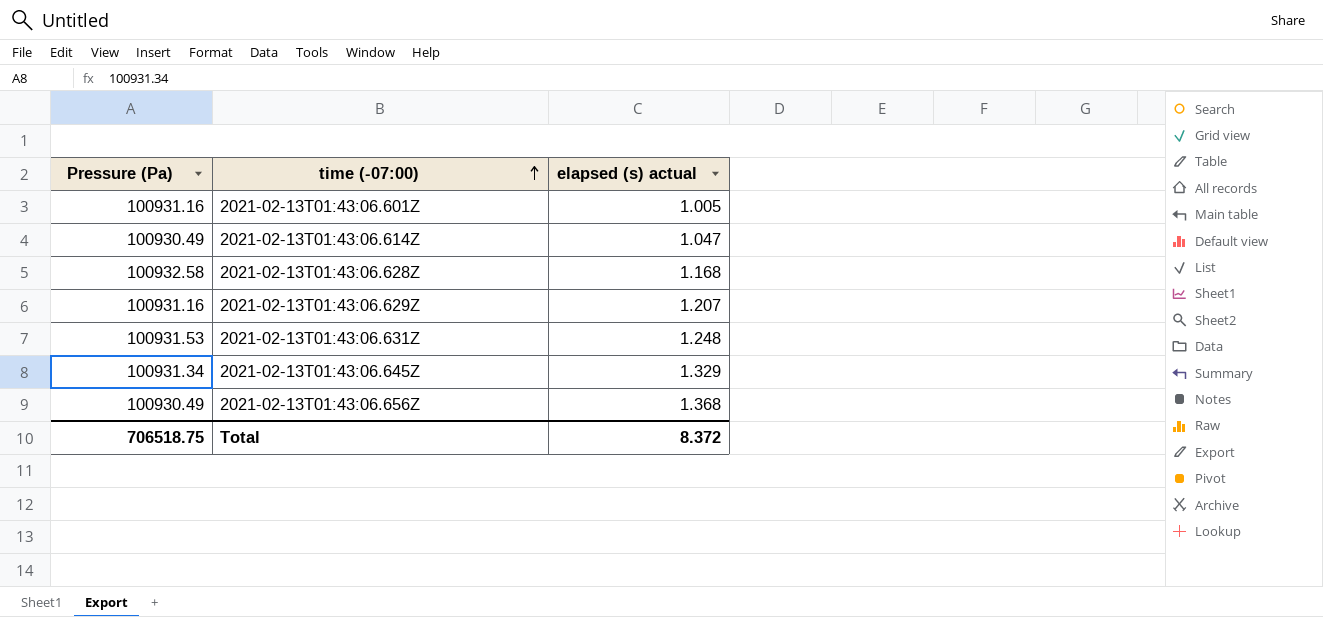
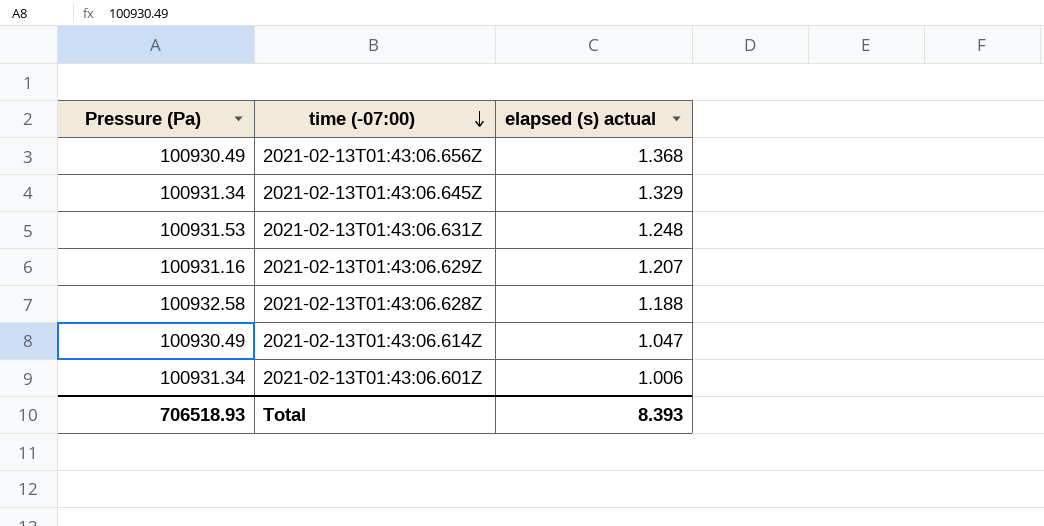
row order: time (-07:00) ascending -> time (-07:00) descending
2021-02-13T01:43:06.628Z | elapsed (s) actual: 1.168 -> 1.188
2021-02-13T01:43:06.601Z | Pressure (Pa): 100931.16 -> 100931.34
2021-02-13T01:43:06.601Z | elapsed (s) actual: 1.005 -> 1.006
Total | Pressure (Pa): 706518.75 -> 706518.93
Total | elapsed (s) actual: 8.372 -> 8.393

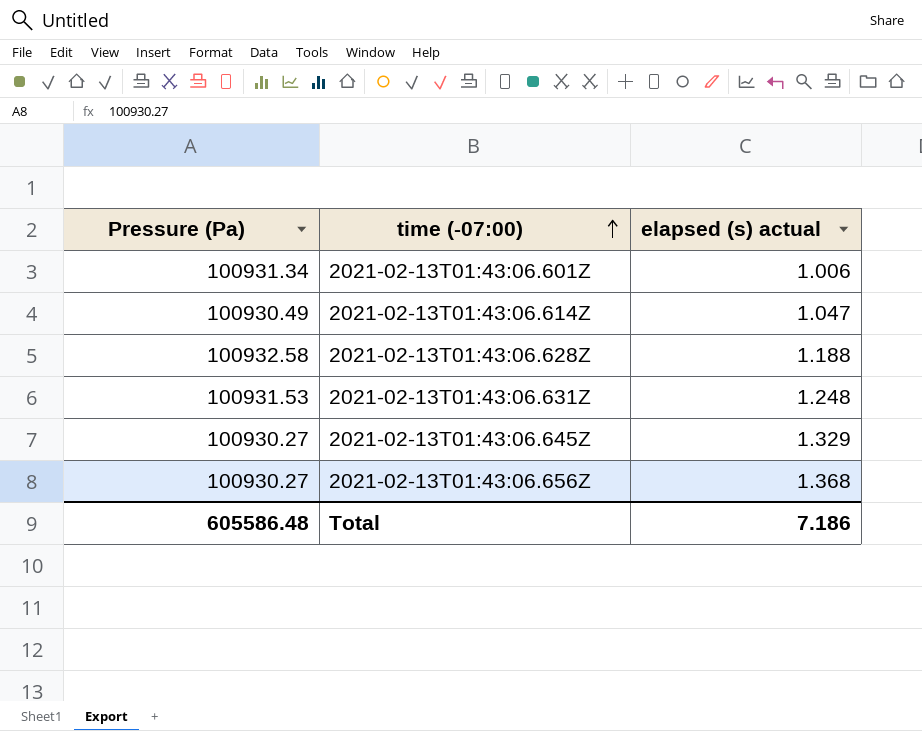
row order: time (-07:00) descending -> time (-07:00) ascending
row 2021-02-13T01:43:06.629Z: 100931.16 | 1.207 -> none
2021-02-13T01:43:06.645Z | Pressure (Pa): 100931.34 -> 100930.27
2021-02-13T01:43:06.656Z | Pressure (Pa): 100930.49 -> 100930.27
Total | Pressure (Pa): 706518.93 -> 605586.48
Total | elapsed (s) actual: 8.393 -> 7.186

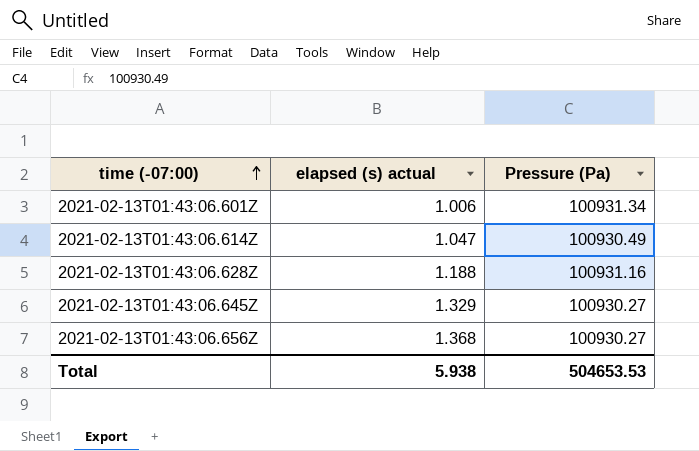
column Pressure (Pa) | position: 1 -> 3
row 2021-02-13T01:43:06.631Z: 100931.53 | 1.248 -> none
2021-02-13T01:43:06.628Z | Pressure (Pa): 100932.58 -> 100931.16
Total | elapsed (s) actual: 7.186 -> 5.938
Total | Pressure (Pa): 605586.48 -> 504653.53

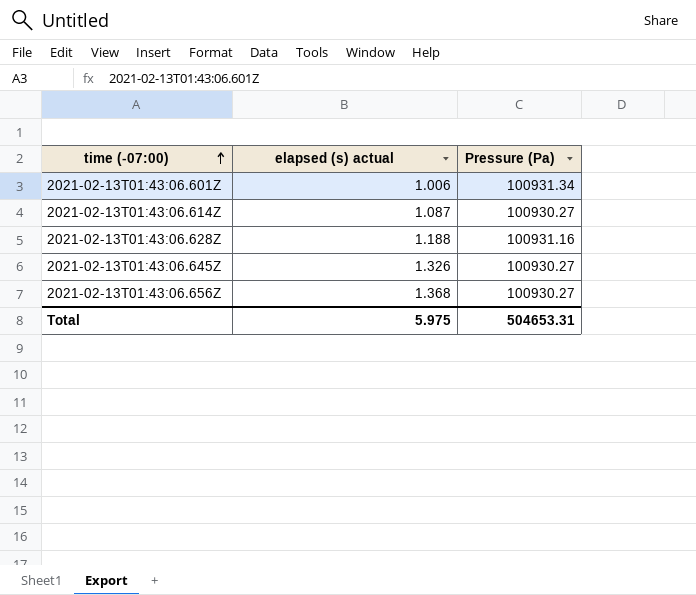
2021-02-13T01:43:06.614Z | elapsed (s) actual: 1.047 -> 1.087
2021-02-13T01:43:06.614Z | Pressure (Pa): 100930.49 -> 100930.27
2021-02-13T01:43:06.645Z | elapsed (s) actual: 1.329 -> 1.326
Total | elapsed (s) actual: 5.938 -> 5.975
Total | Pressure (Pa): 504653.53 -> 504653.31

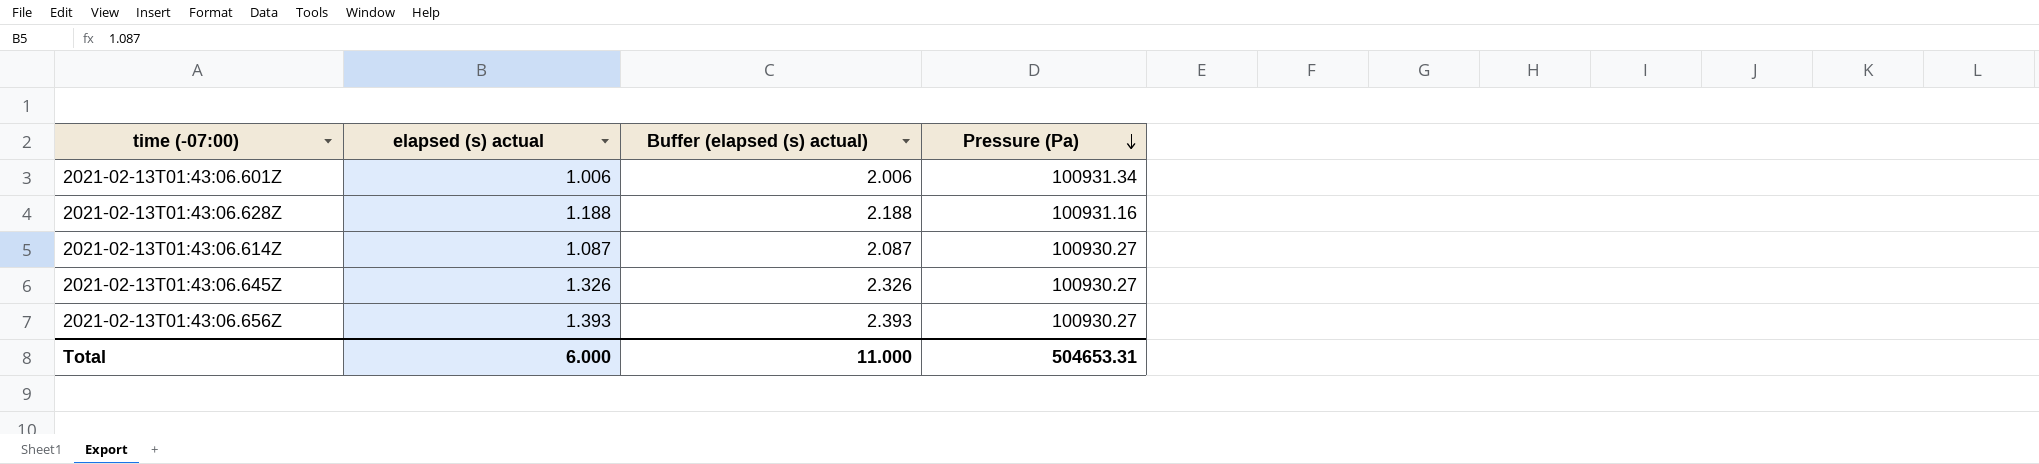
row order: time (-07:00) ascending -> Pressure (Pa) descending
column Buffer (elapsed (s) actual) | formula: none -> [elapsed (s) actual] + 1
2021-02-13T01:43:06.656Z | elapsed (s) actual: 1.368 -> 1.393
Total | elapsed (s) actual: 5.975 -> 6.000

